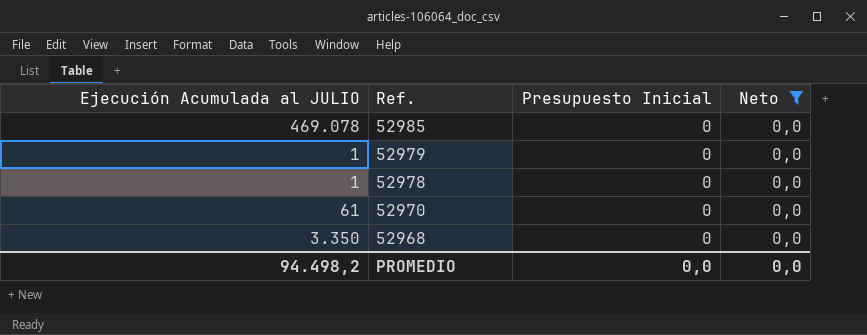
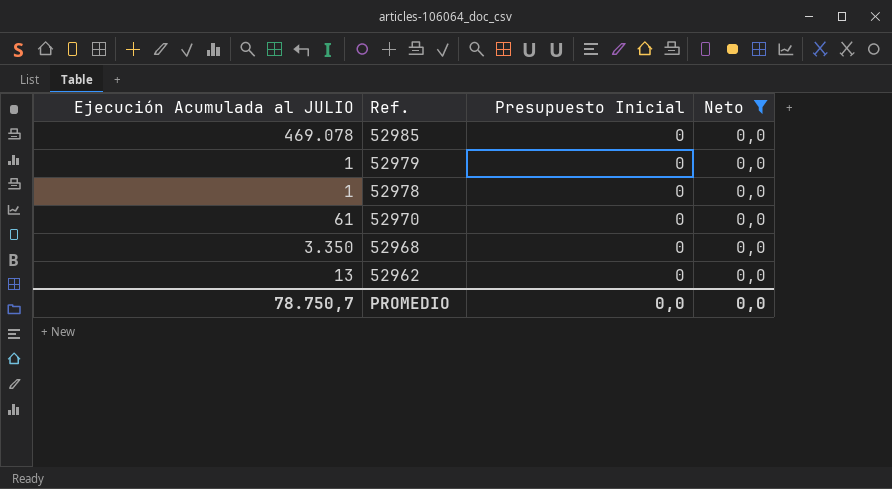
row 52962: none -> 13 | 0 | 0,0
PROMEDIO | Ejecución Acumulada al JULIO: 94.498,2 -> 78.750,7

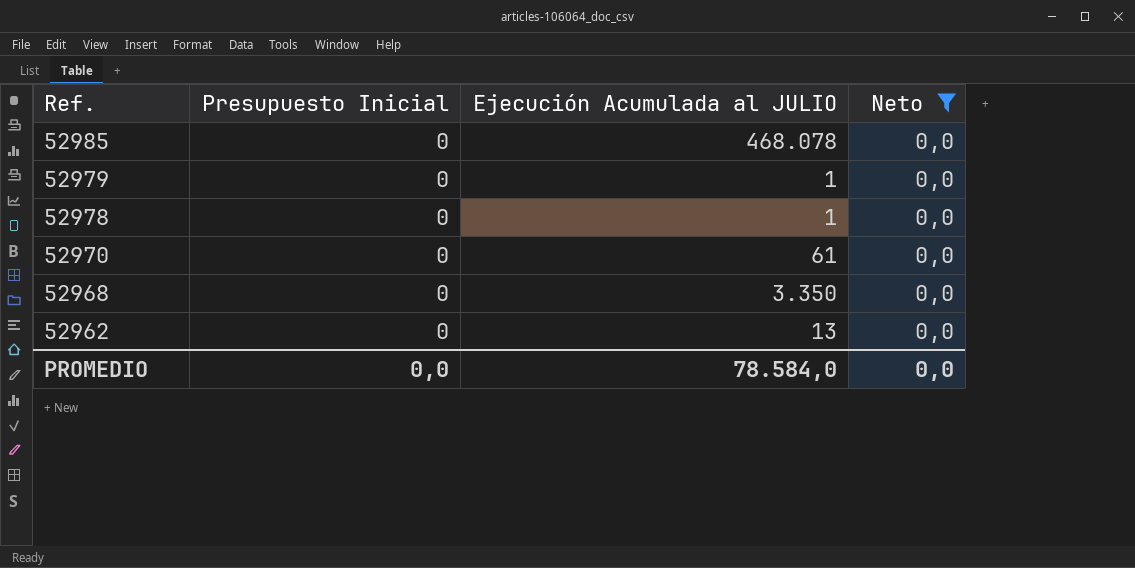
column Ejecución Acumulada al JULIO | position: 1 -> 3
52985 | Ejecución Acumulada al JULIO: 469.078 -> 468.078
PROMEDIO | Ejecución Acumulada al JULIO: 78.750,7 -> 78.584,0

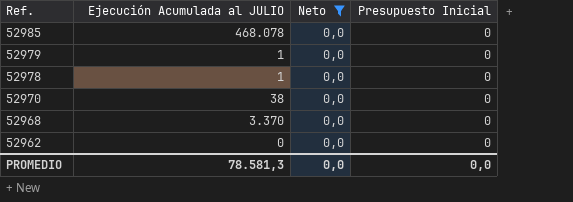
column Presupuesto Inicial | position: 2 -> 4
52970 | Ejecución Acumulada al JULIO: 61 -> 38
52968 | Ejecución Acumulada al JULIO: 3.350 -> 3.370
52962 | Ejecución Acumulada al JULIO: 13 -> 0
PROMEDIO | Ejecución Acumulada al JULIO: 78.584,0 -> 78.581,3

